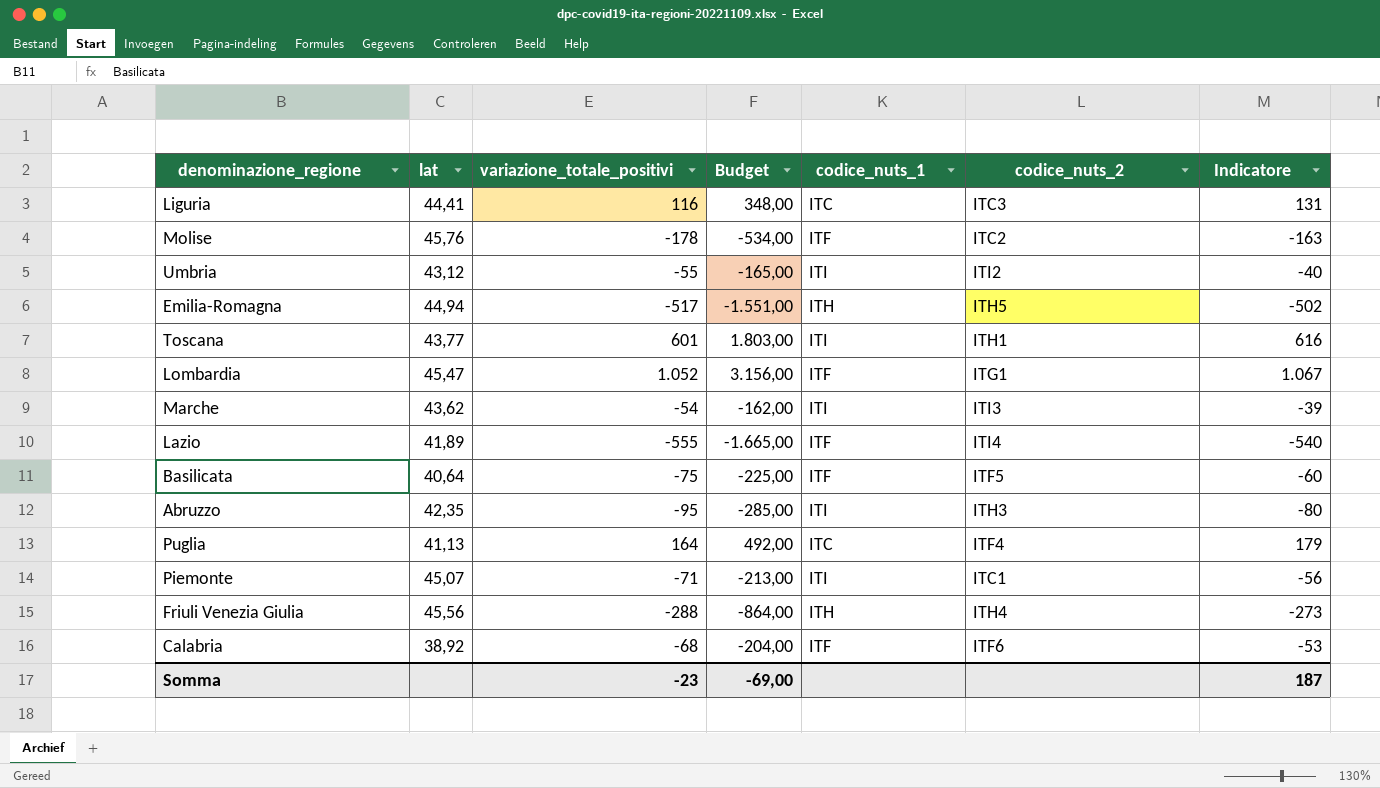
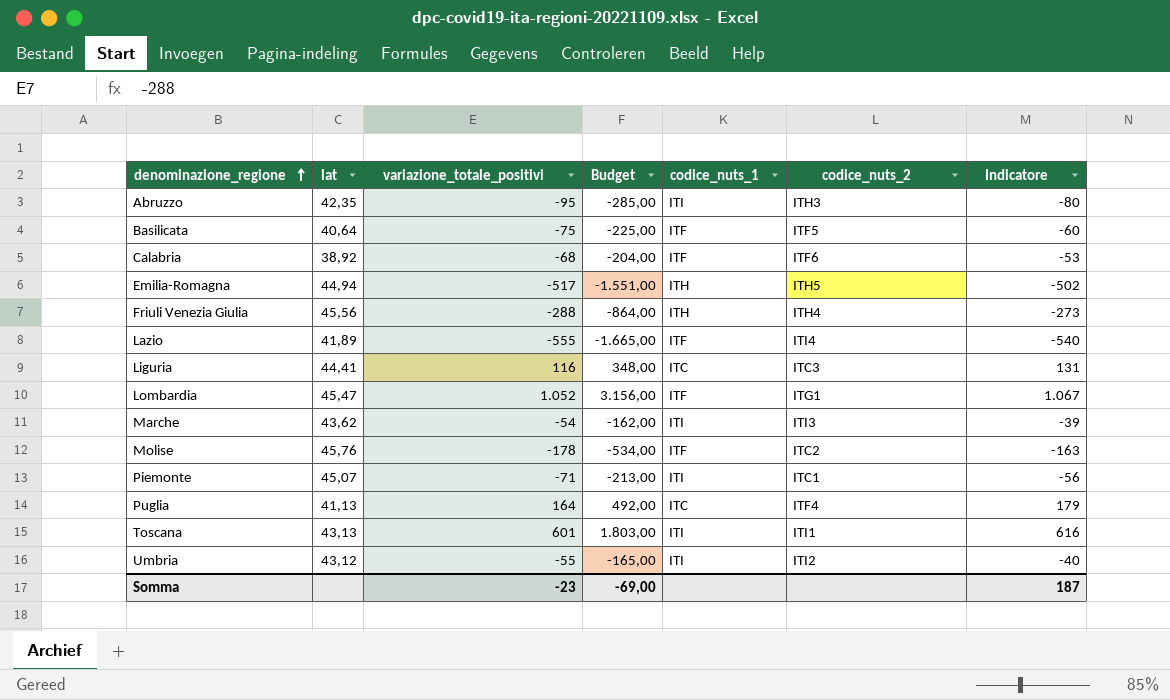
row order: none -> denominazione_regione ascending
Toscana | lat: 43,77 -> 43,13
Toscana | codice_nuts_2: ITH1 -> ITI1

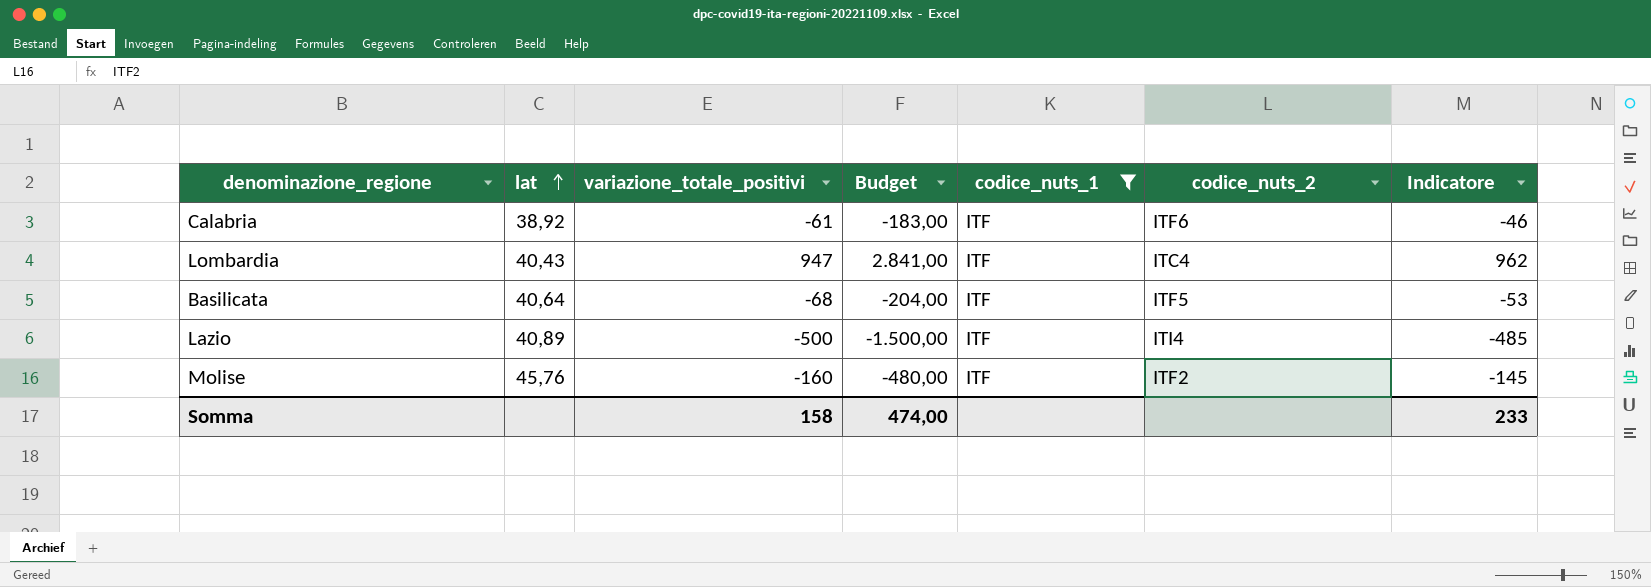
filter: none -> codice_nuts_1 = ITF
row order: denominazione_regione ascending -> lat ascending
Calabria | variazione_totale_positivi: -68 -> -61
Calabria | Budget: -204,00 -> -183,00
Calabria | Indicatore: -53 -> -46
Lombardia | lat: 45,47 -> 40,43
Lombardia | variazione_totale_positivi: 1.052 -> 947
Lombardia | Budget: 3.156,00 -> 2.841,00
Lombardia | codice_nuts_2: ITG1 -> ITC4
Lombardia | Indicatore: 1.067 -> 962
Basilicata | variazione_totale_positivi: -75 -> -68
Basilicata | Budget: -225,00 -> -204,00
Basilicata | Indicatore: -60 -> -53
Lazio | lat: 41,89 -> 40,89
Lazio | variazione_totale_positivi: -555 -> -500
Lazio | Budget: -1.665,00 -> -1.500,00
Lazio | Indicatore: -540 -> -485
Molise | variazione_totale_positivi: -178 -> -160
Molise | Budget: -534,00 -> -480,00
Molise | codice_nuts_2: ITC2 -> ITF2
Molise | Indicatore: -163 -> -145
Somma | variazione_totale_positivi: -23 -> 158
Somma | Budget: -69,00 -> 474,00
Somma | Indicatore: 187 -> 233

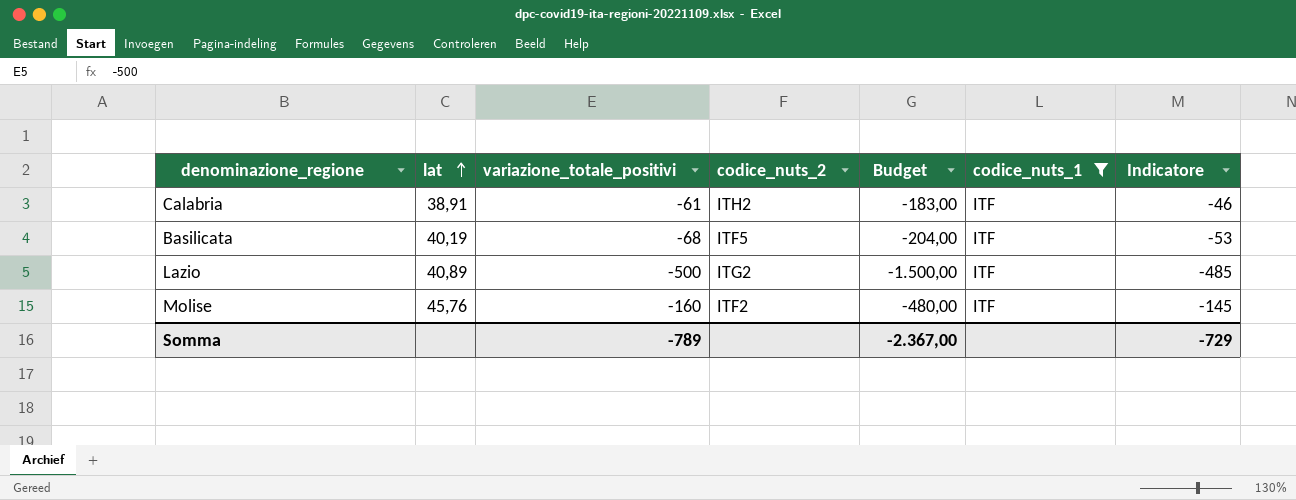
column codice_nuts_2 | position: 6 -> 4
row Lombardia: 40,43 | 947 | 2.841,00 | ITF | ITC4 | 962 -> none
Calabria | lat: 38,92 -> 38,91
Calabria | codice_nuts_2: ITF6 -> ITH2
Basilicata | lat: 40,64 -> 40,19
Lazio | codice_nuts_2: ITI4 -> ITG2
Somma | variazione_totale_positivi: 158 -> -789
Somma | Budget: 474,00 -> -2.367,00
Somma | Indicatore: 233 -> -729

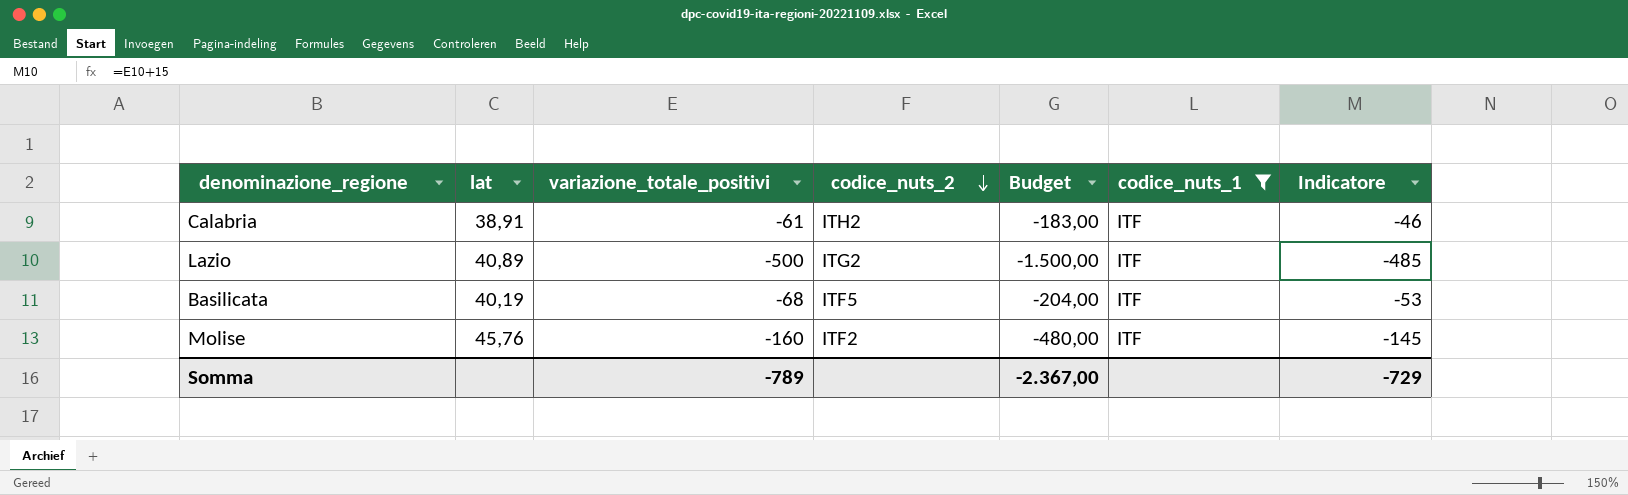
row order: lat ascending -> codice_nuts_2 descending

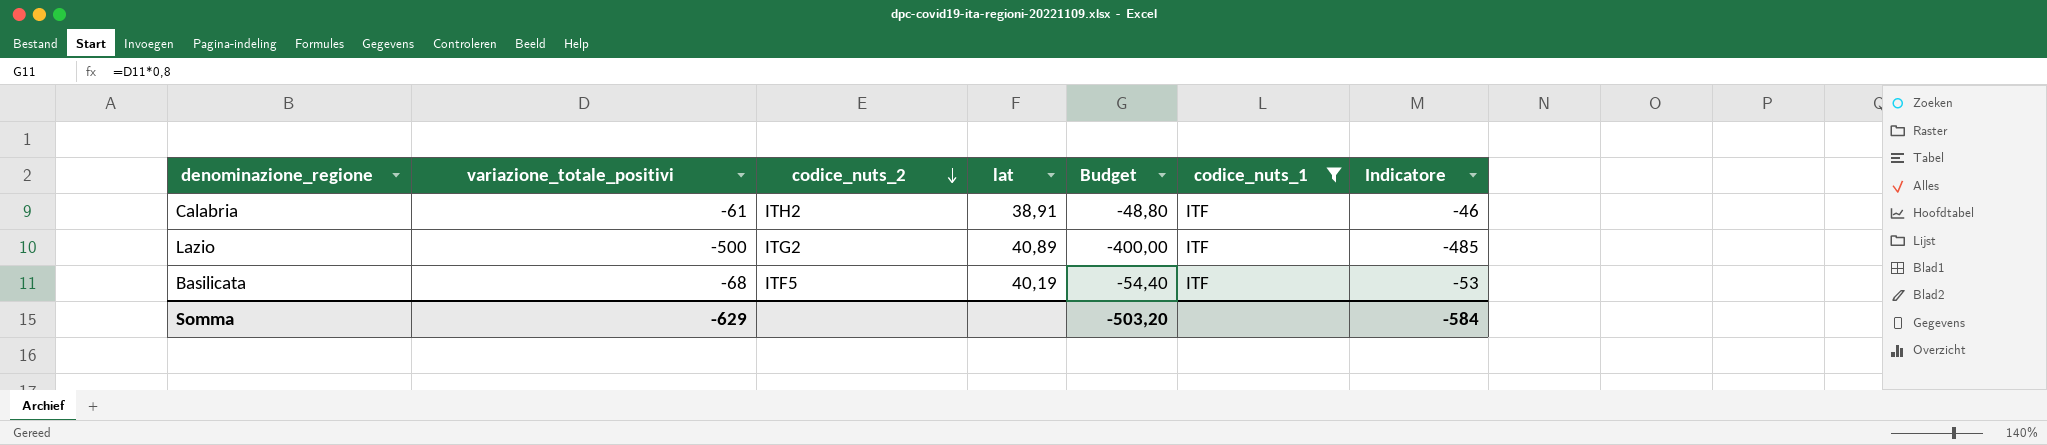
column lat | position: 2 -> 4
column Budget | formula: [variazione_totale_positivi] * 3 -> [variazione_totale_positivi] * 0,8
row Molise: 45,76 | -160 | ITF2 | -480,00 | ITF | -145 -> none
Somma | variazione_totale_positivi: -789 -> -629
Somma | Budget: -2.367,00 -> -503,20
Somma | Indicatore: -729 -> -584

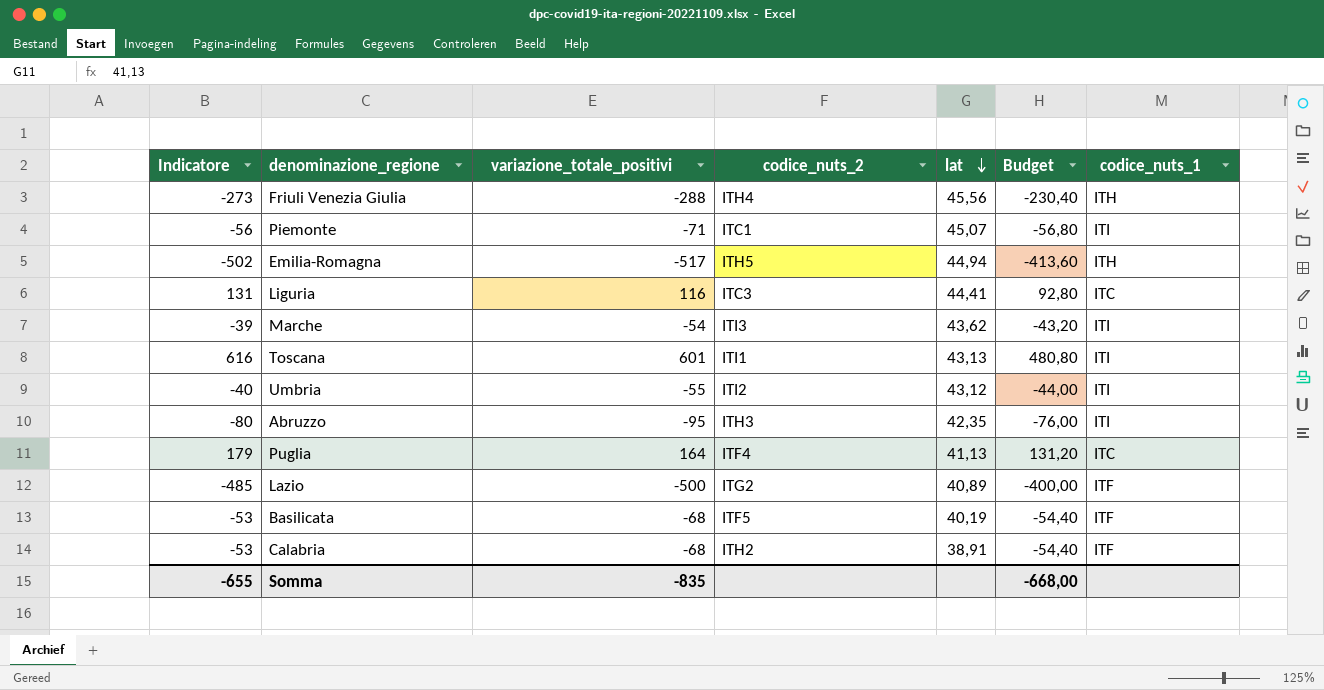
filter: codice_nuts_1 = ITF -> none
row order: codice_nuts_2 descending -> lat descending
column Indicatore | position: 7 -> 1
Calabria | Indicatore: -46 -> -53
Calabria | variazione_totale_positivi: -61 -> -68
Calabria | Budget: -48,80 -> -54,40
Somma | Indicatore: -584 -> -655
Somma | variazione_totale_positivi: -629 -> -835
Somma | Budget: -503,20 -> -668,00

